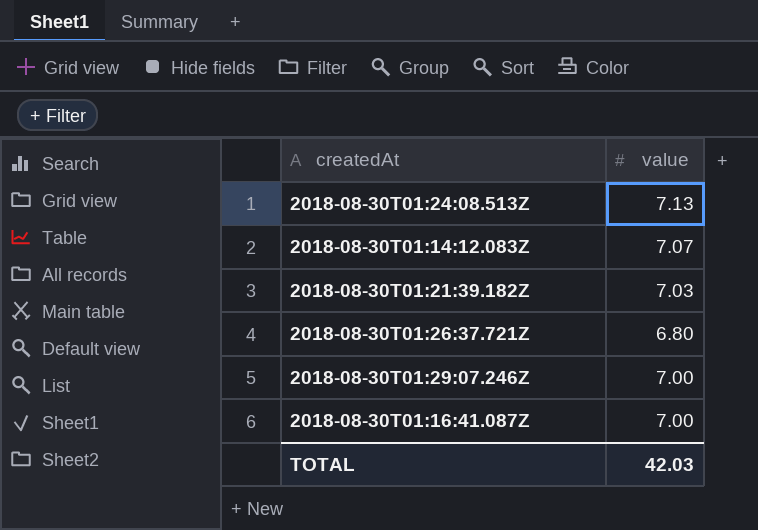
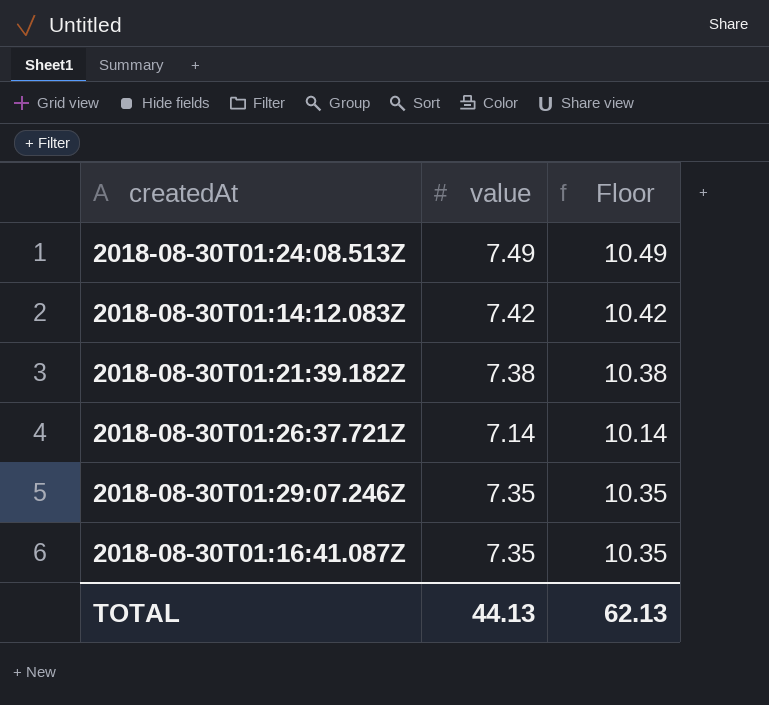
column Floor | formula: none -> [value] + 3
2018-08-30T01:24:08.513Z | value: 7.13 -> 7.49
2018-08-30T01:14:12.083Z | value: 7.07 -> 7.42
2018-08-30T01:21:39.182Z | value: 7.03 -> 7.38
2018-08-30T01:26:37.721Z | value: 6.80 -> 7.14
2018-08-30T01:29:07.246Z | value: 7.00 -> 7.35
2018-08-30T01:16:41.087Z | value: 7.00 -> 7.35
TOTAL | value: 42.03 -> 44.13

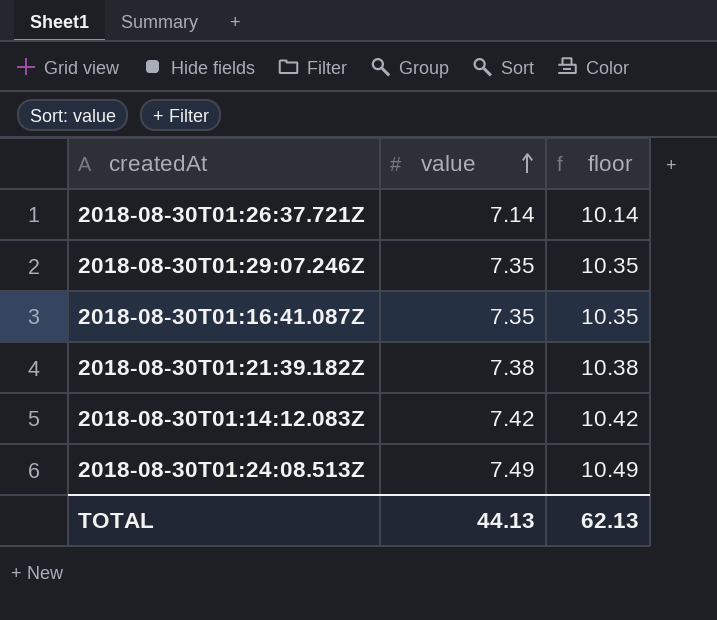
row order: none -> value ascending
column name: Floor -> floor

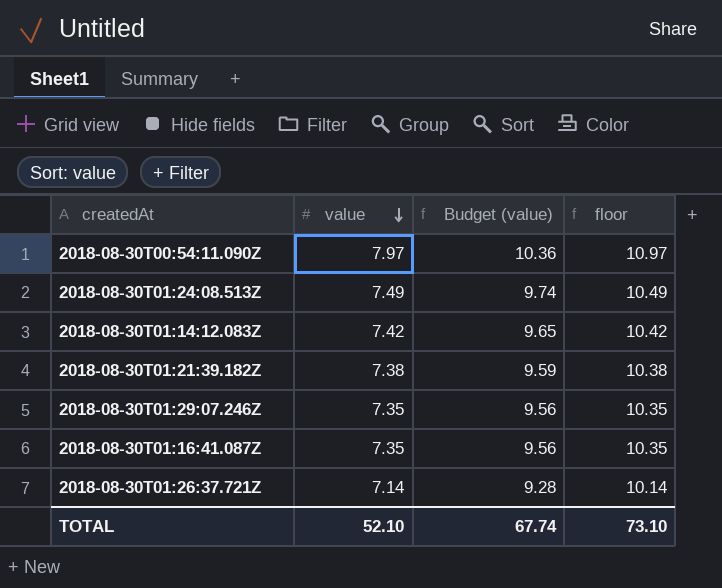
row order: value ascending -> value descending
column Budget (value) | formula: none -> [value] * 1.3
row 2018-08-30T00:54:11.090Z: none -> 7.97 | 10.36 | 10.97
TOTAL | value: 44.13 -> 52.10
TOTAL | floor: 62.13 -> 73.10

